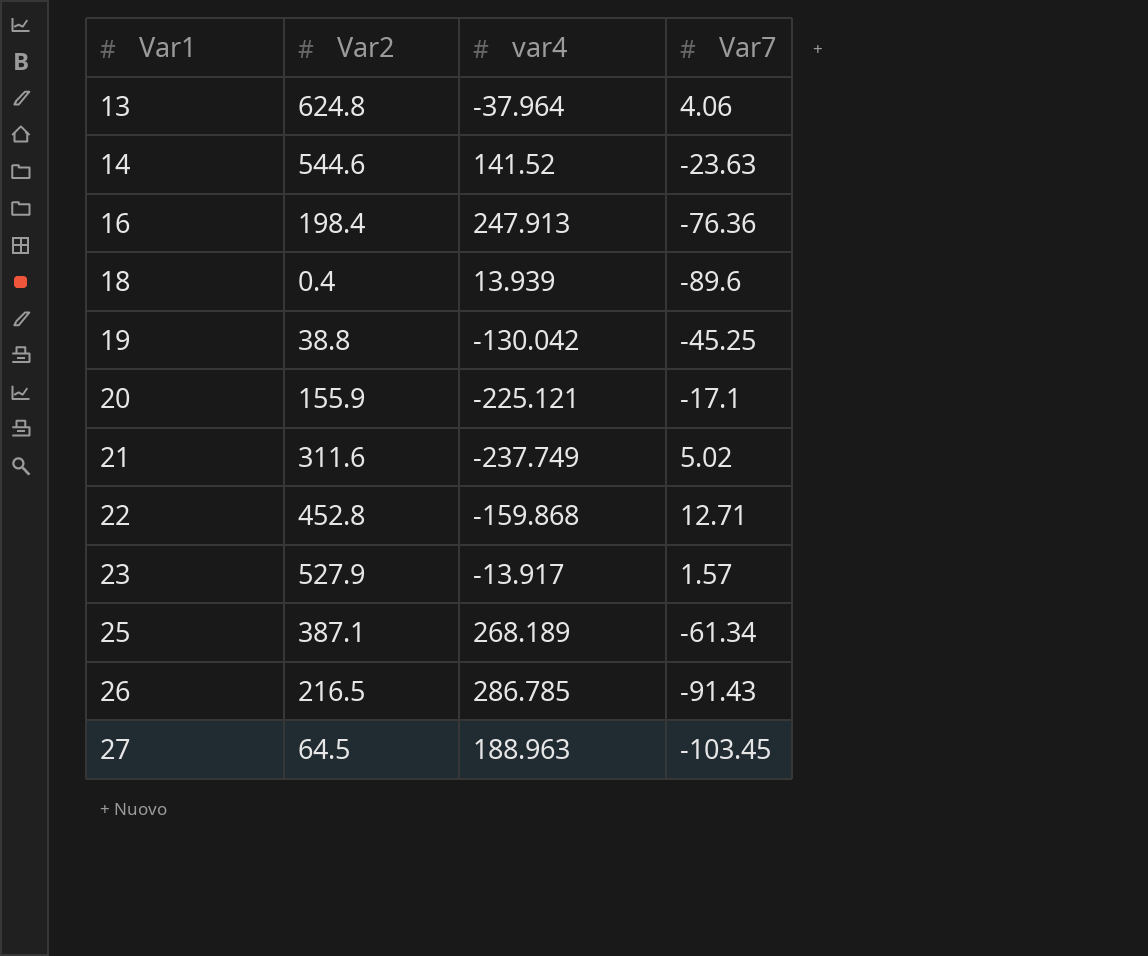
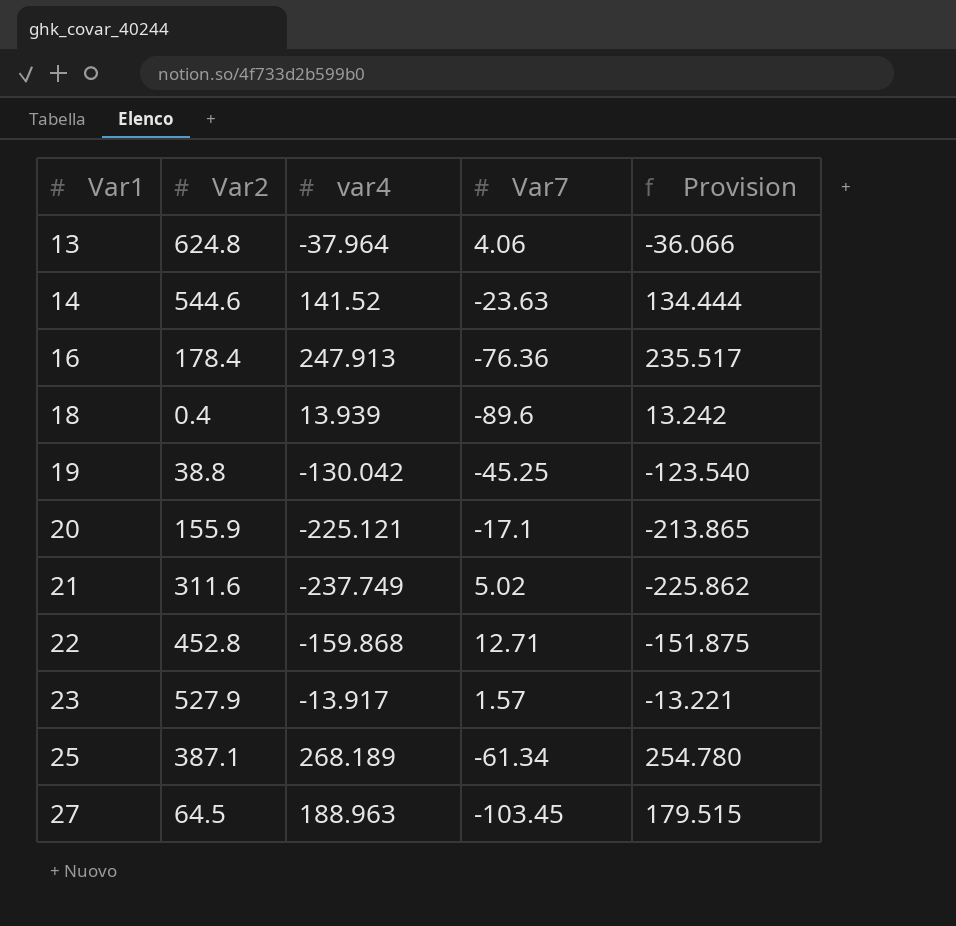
column Provision | formula: none -> [var4] * 0.95
row 26: 216.5 | 286.785 | -91.43 -> none
16 | Var2: 198.4 -> 178.4

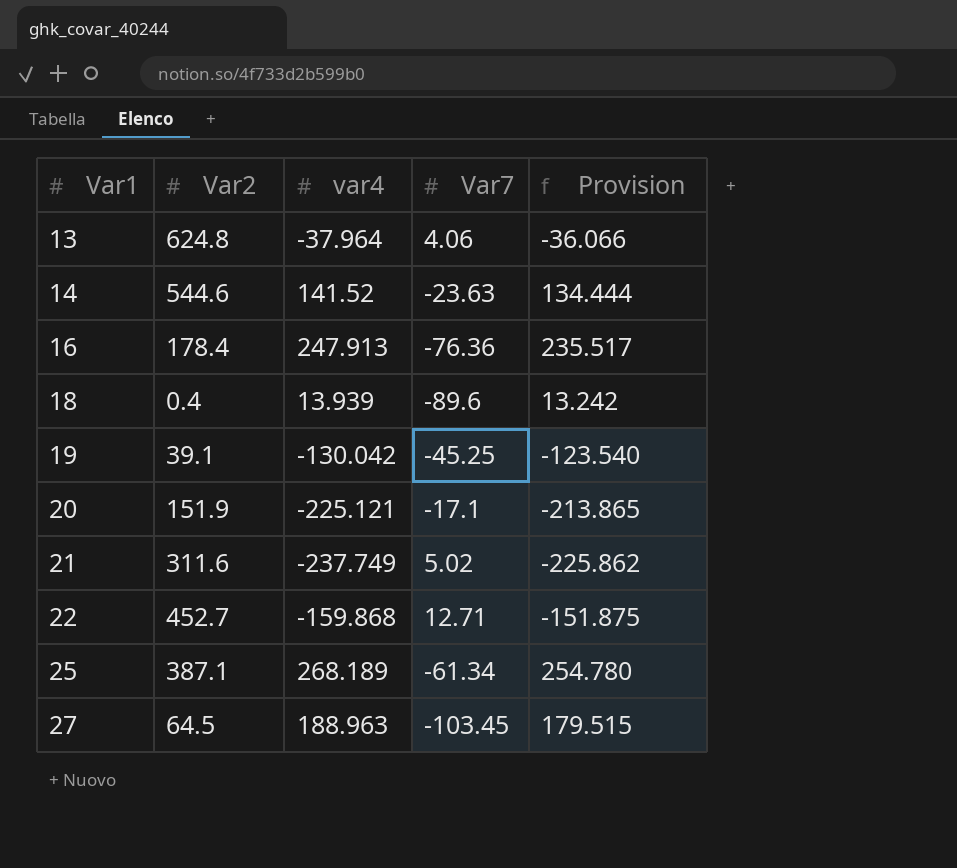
row 23: 527.9 | -13.917 | 1.57 | -13.221 -> none
19 | Var2: 38.8 -> 39.1
20 | Var2: 155.9 -> 151.9
22 | Var2: 452.8 -> 452.7

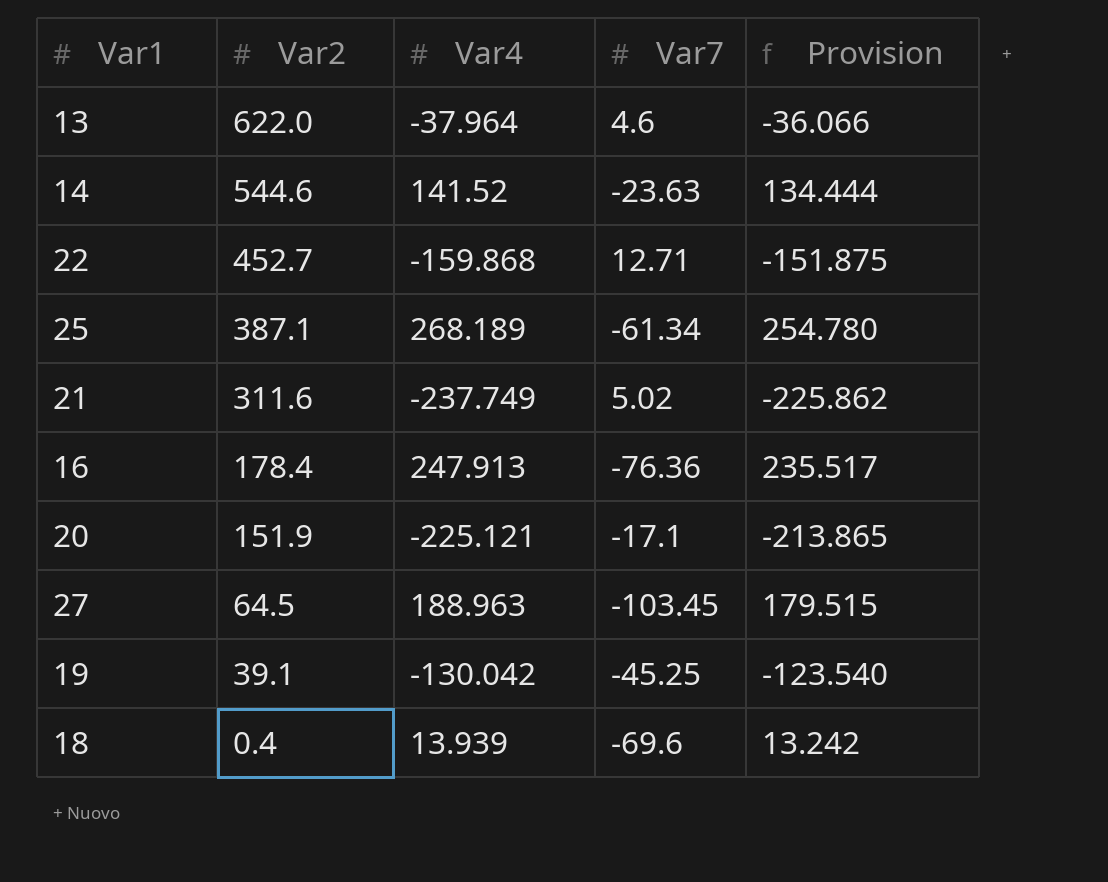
row order: Var1 ascending -> Var2 descending
column name: var4 -> Var4
13 | Var2: 624.8 -> 622.0
13 | Var7: 4.06 -> 4.6
18 | Var7: -89.6 -> -69.6

